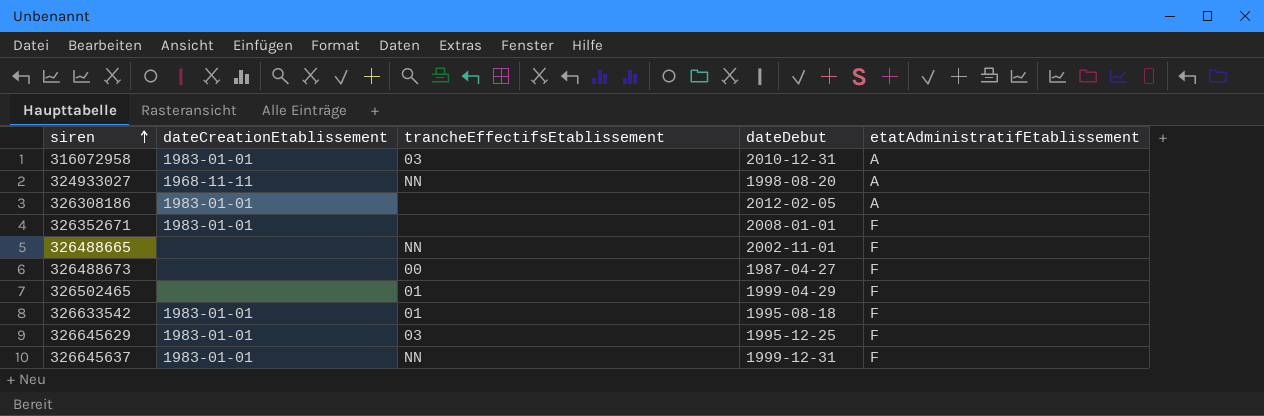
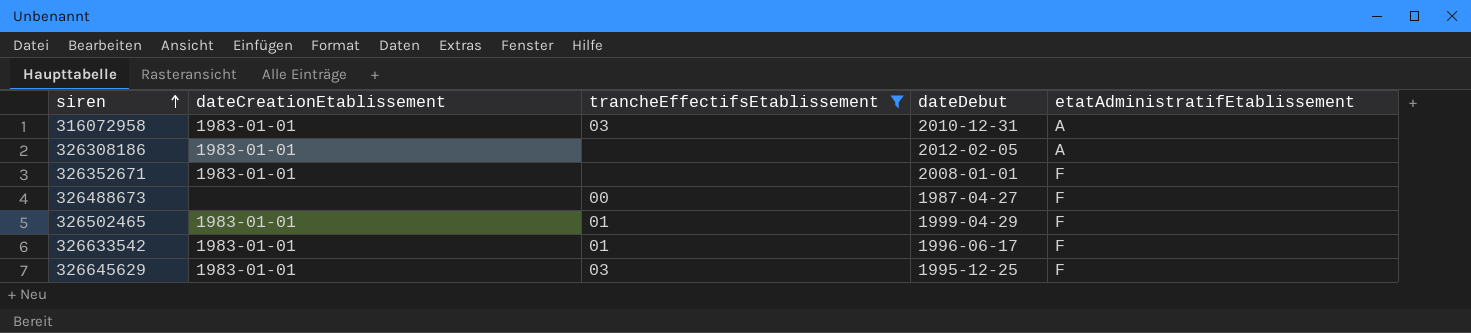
filter: none -> trancheEffectifsEtablissement != NN
326502465 | dateCreationEtablissement: none -> 1983-01-01
326633542 | dateDebut: 1995-08-18 -> 1996-06-17

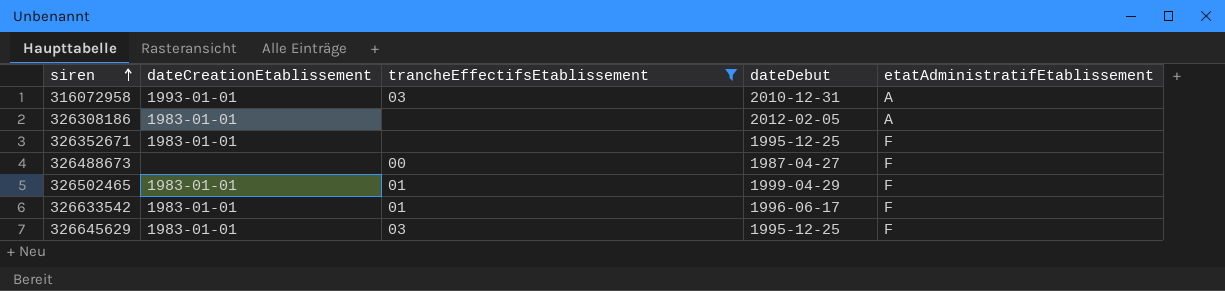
316072958 | dateCreationEtablissement: 1983-01-01 -> 1993-01-01
326352671 | dateDebut: 2008-01-01 -> 1995-12-25

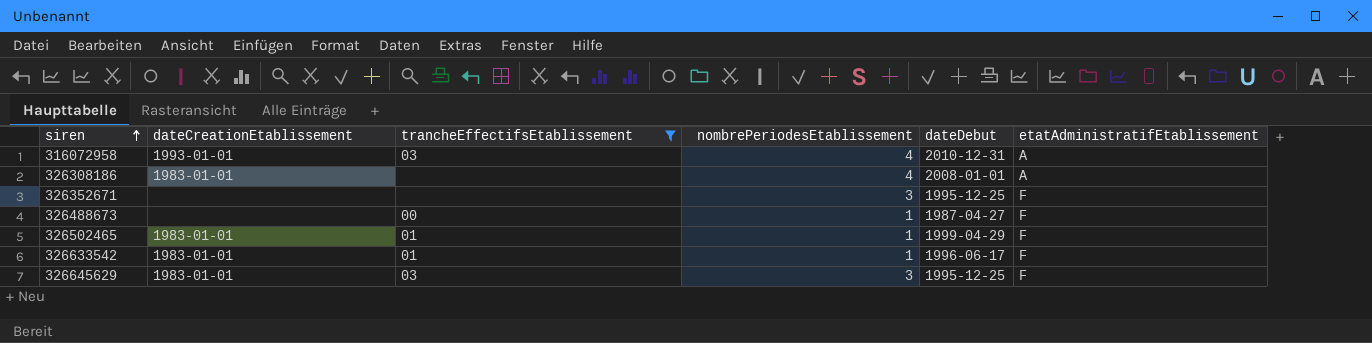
column nombrePeriodesEtablissement | position: none -> 4
326308186 | dateDebut: 2012-02-05 -> 2008-01-01
326352671 | dateCreationEtablissement: 1983-01-01 -> none

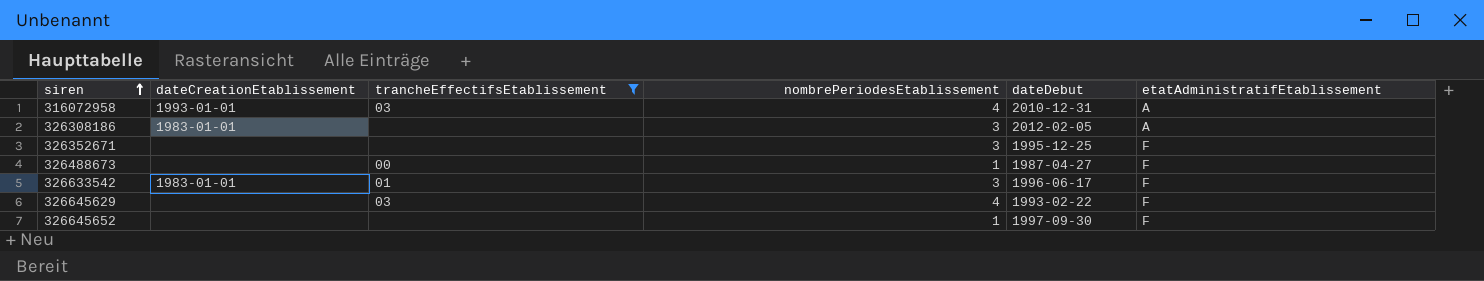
row 326502465: 1983-01-01 | 01 | 1 | 1999-04-29 | F -> none
326308186 | nombrePeriodesEtablissement: 4 -> 3
326308186 | dateDebut: 2008-01-01 -> 2012-02-05
326633542 | nombrePeriodesEtablissement: 1 -> 3
326645629 | dateCreationEtablissement: 1983-01-01 -> none
326645629 | nombrePeriodesEtablissement: 3 -> 4
326645629 | dateDebut: 1995-12-25 -> 1993-02-22
row 326645652: none -> none | none | 1 | 1997-09-30 | F

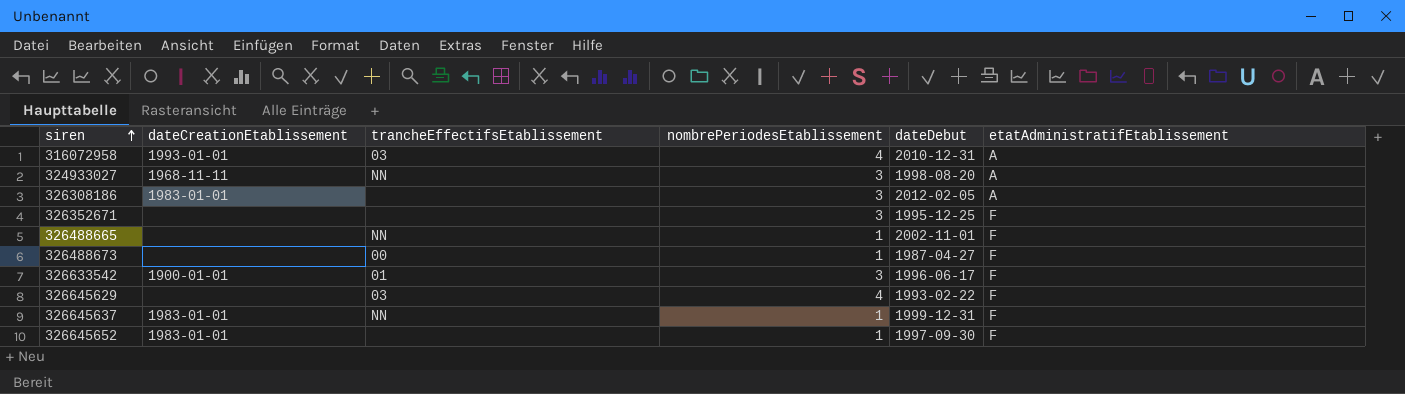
filter: trancheEffectifsEtablissement != NN -> none
326633542 | dateCreationEtablissement: 1983-01-01 -> 1900-01-01
326645652 | dateCreationEtablissement: none -> 1983-01-01

